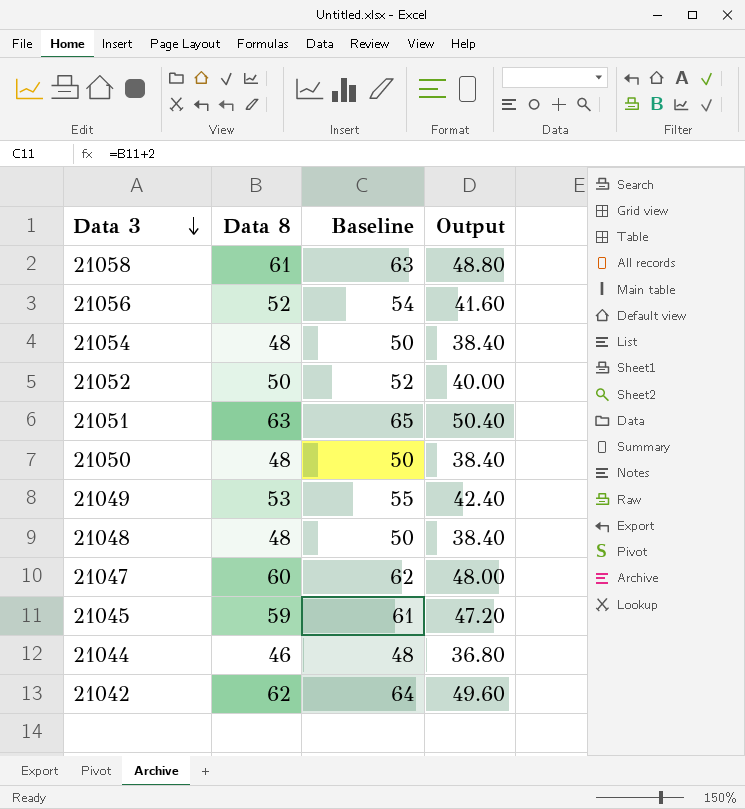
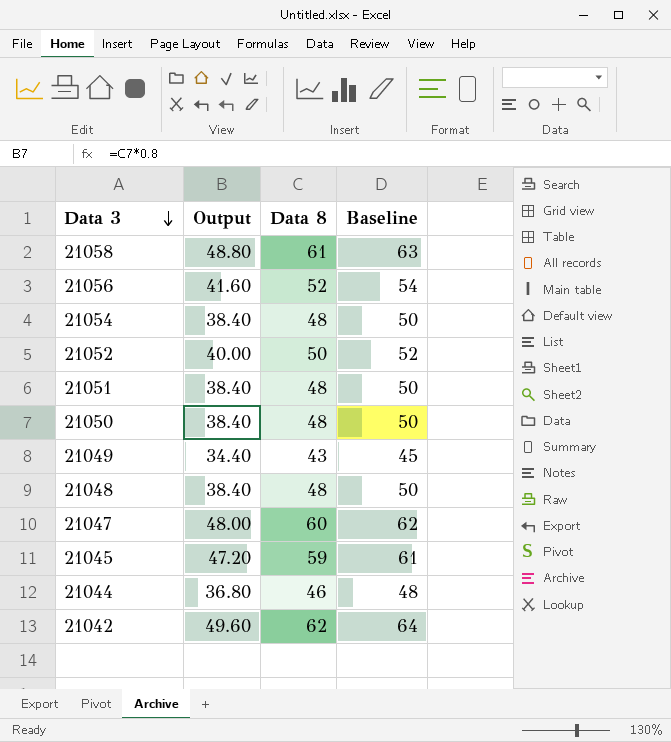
column Output | position: 4 -> 2
21051 | Output: 50.40 -> 38.40
21051 | Data 8: 63 -> 48
21051 | Baseline: 65 -> 50
21049 | Output: 42.40 -> 34.40
21049 | Data 8: 53 -> 43
21049 | Baseline: 55 -> 45

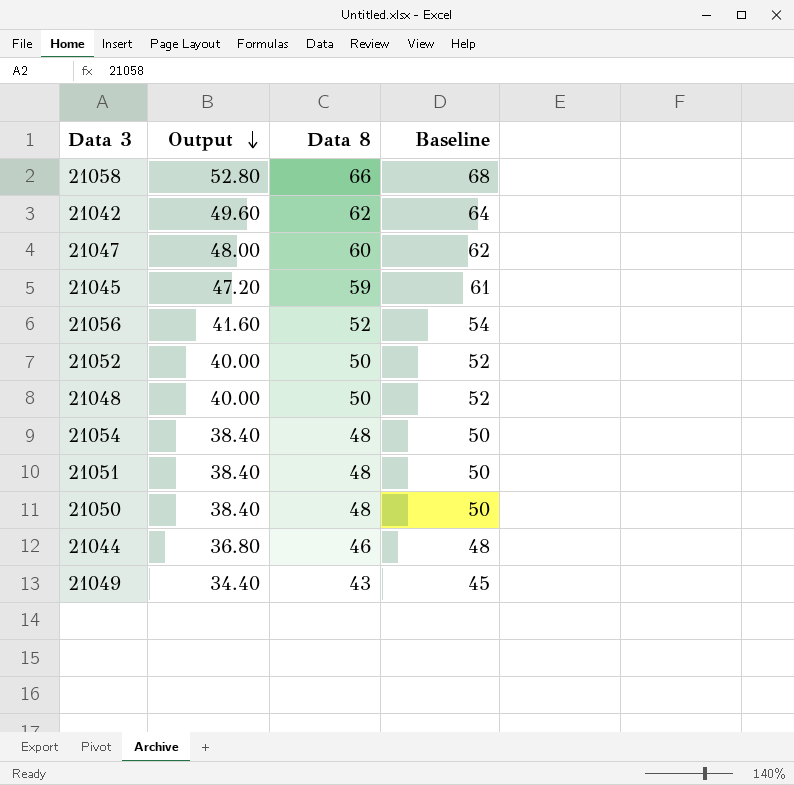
row order: Data 3 descending -> Output descending
21058 | Output: 48.80 -> 52.80
21058 | Data 8: 61 -> 66
21058 | Baseline: 63 -> 68
21048 | Output: 38.40 -> 40.00
21048 | Data 8: 48 -> 50
21048 | Baseline: 50 -> 52

